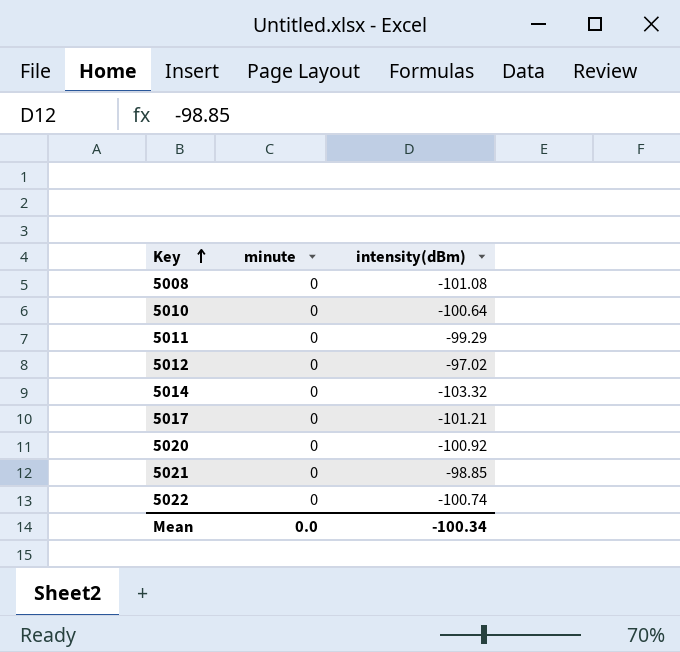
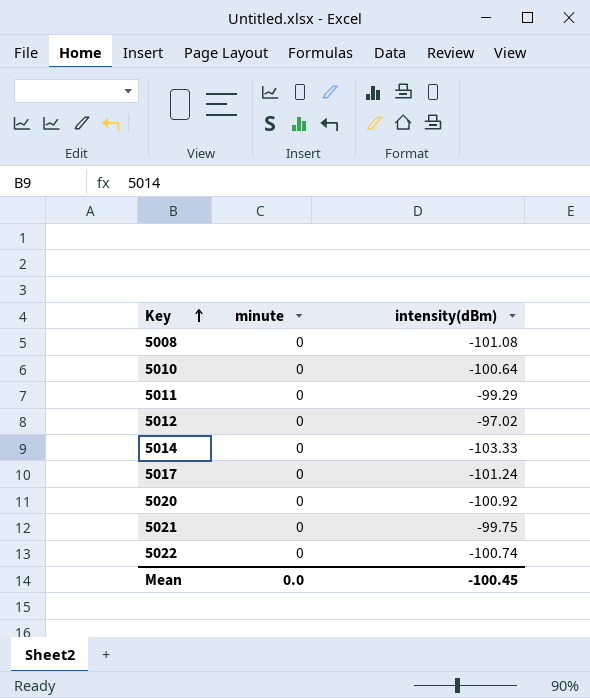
5014 | intensity(dBm): -103.32 -> -103.33
5017 | intensity(dBm): -101.21 -> -101.24
5021 | intensity(dBm): -98.85 -> -99.75
Mean | intensity(dBm): -100.34 -> -100.45

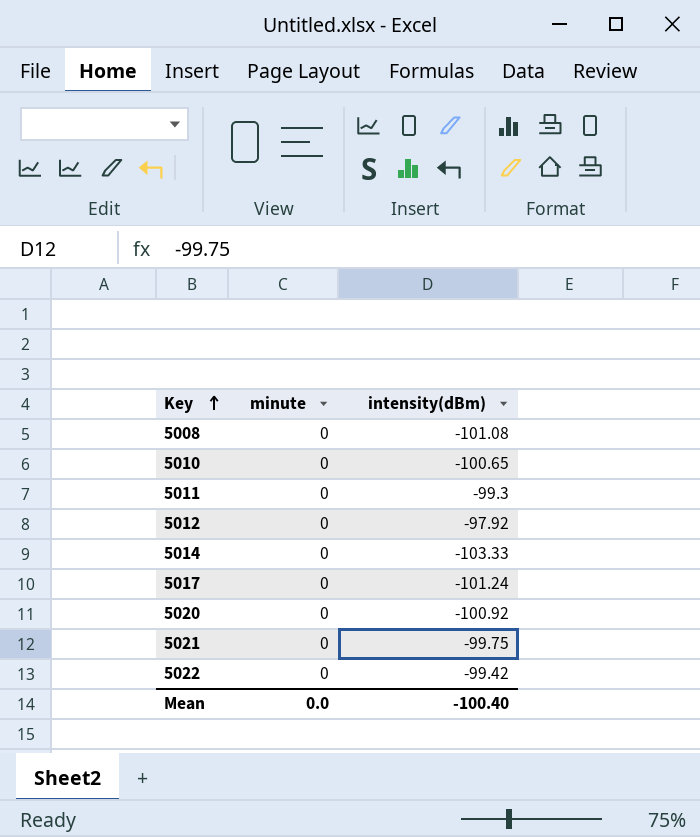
5010 | intensity(dBm): -100.64 -> -100.65
5011 | intensity(dBm): -99.29 -> -99.3
5012 | intensity(dBm): -97.02 -> -97.92
5022 | intensity(dBm): -100.74 -> -99.42
Mean | intensity(dBm): -100.45 -> -100.40

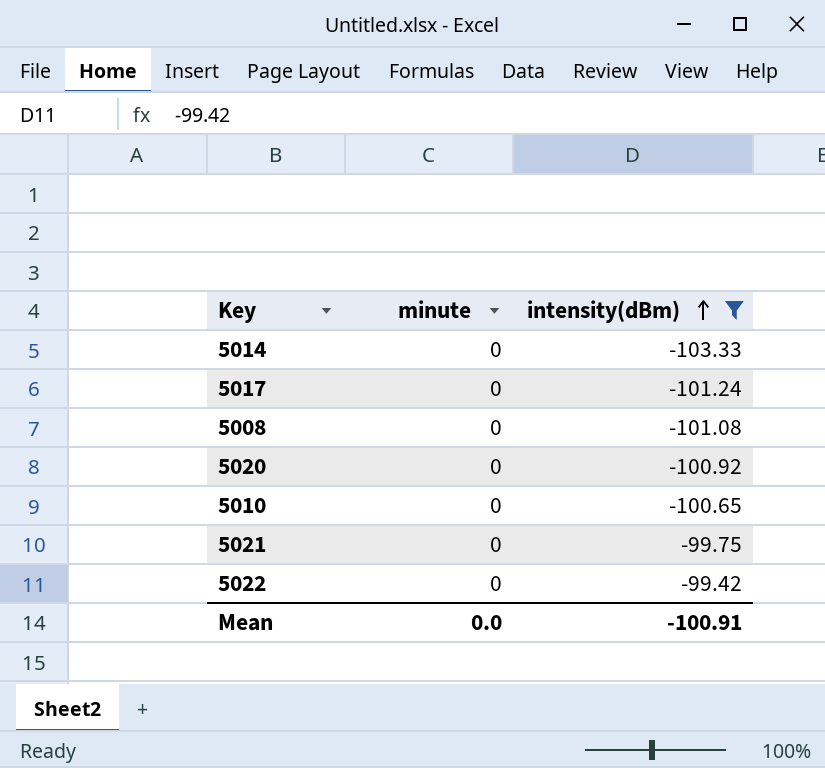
filter: none -> intensity(dBm) <= -99.42
row order: Key ascending -> intensity(dBm) ascending
Mean | intensity(dBm): -100.40 -> -100.91

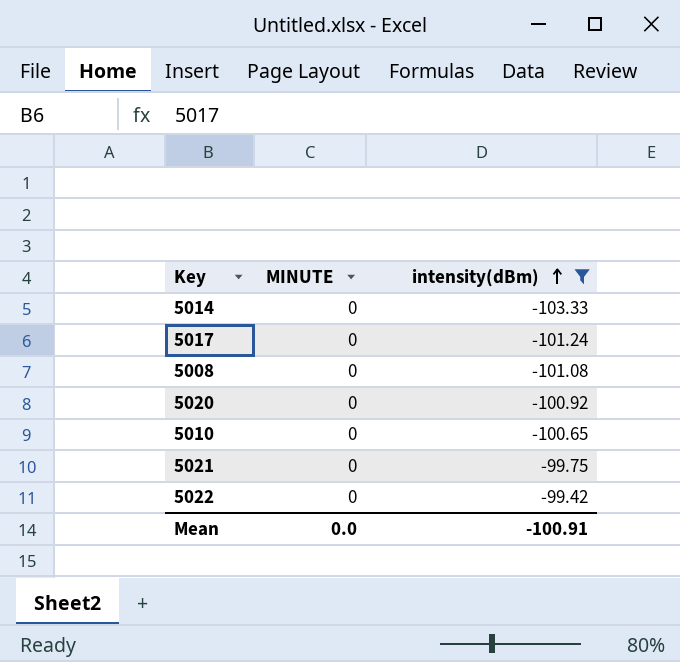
column name: minute -> MINUTE

